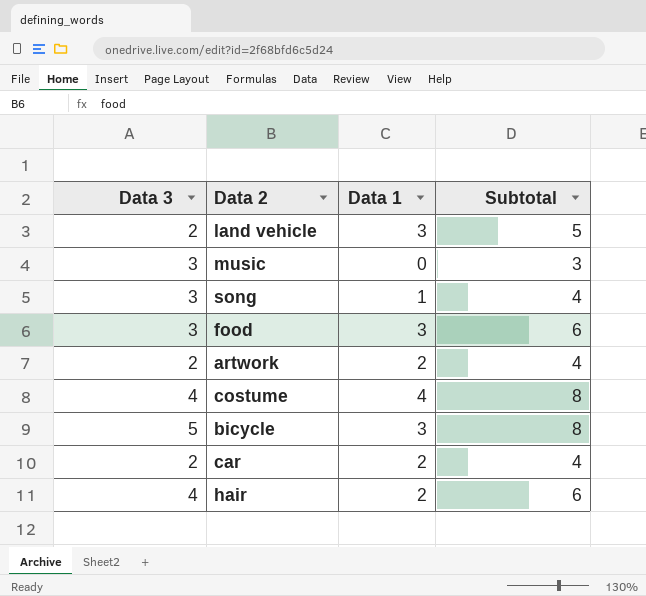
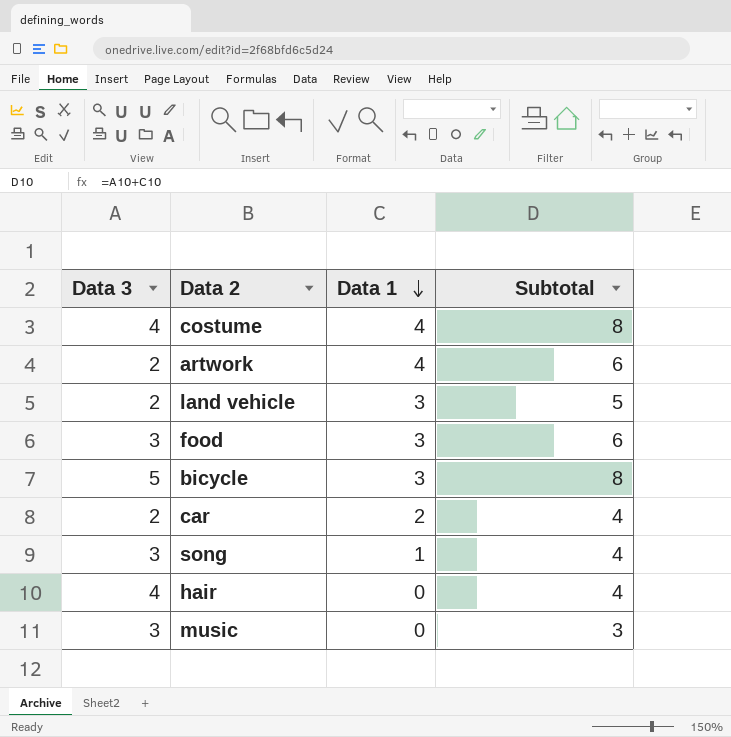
row order: none -> Data 1 descending
artwork | Data 1: 2 -> 4
artwork | Subtotal: 4 -> 6
hair | Data 1: 2 -> 0
hair | Subtotal: 6 -> 4

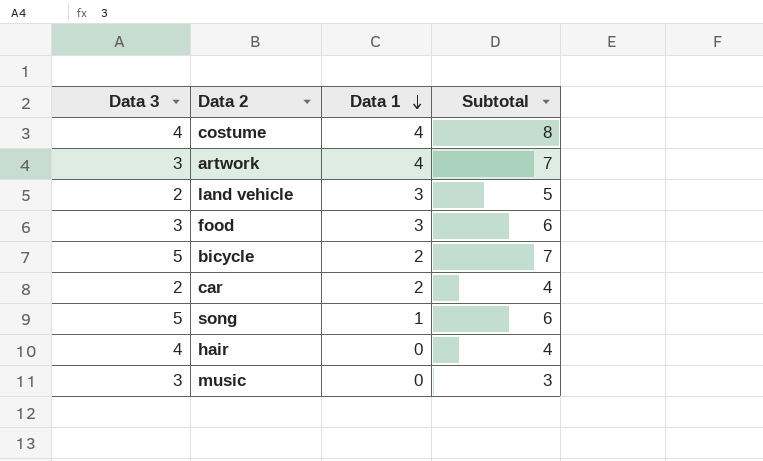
artwork | Data 3: 2 -> 3
artwork | Subtotal: 6 -> 7
bicycle | Data 1: 3 -> 2
bicycle | Subtotal: 8 -> 7
song | Data 3: 3 -> 5
song | Subtotal: 4 -> 6

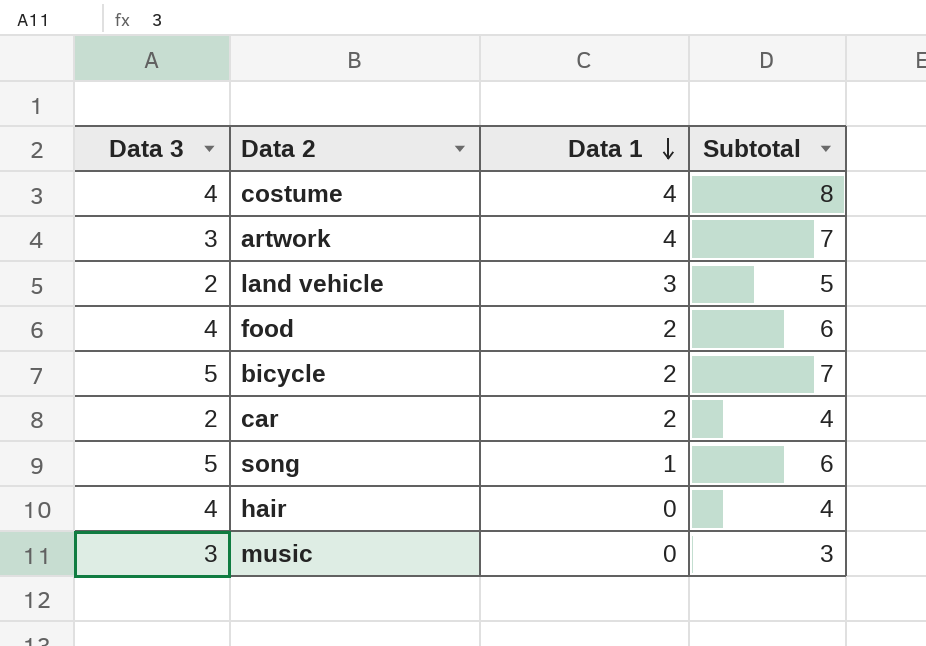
food | Data 3: 3 -> 4
food | Data 1: 3 -> 2

